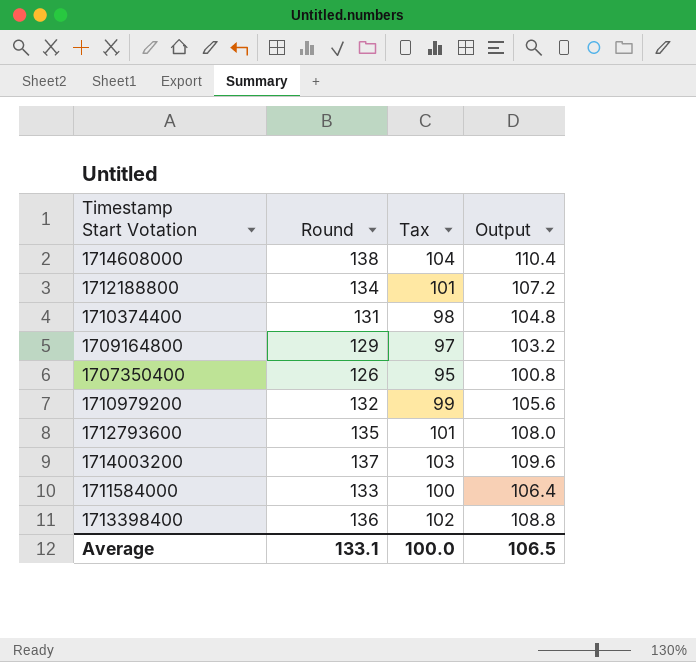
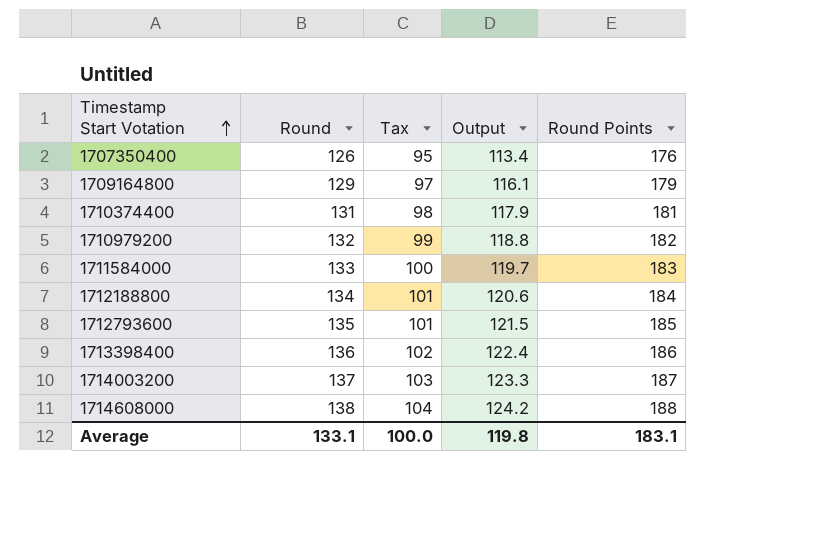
row order: none -> Timestamp Start Votation ascending
column Output | formula: [Round] * 0.8 -> [Round] * 0.9
column Round Points | formula: none -> [Round] + 50
Average | Output: 106.5 -> 119.8

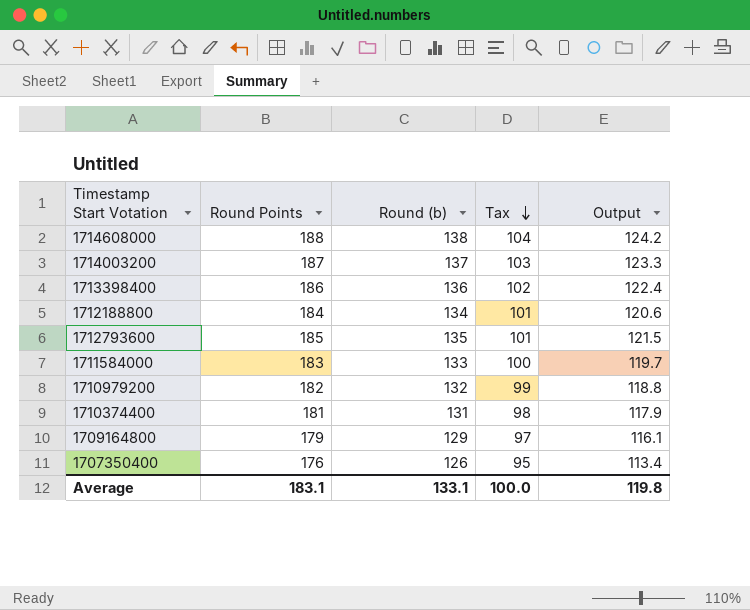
row order: Timestamp Start Votation ascending -> Tax descending
column Round Points | position: 5 -> 2
column name: Round -> Round (b)

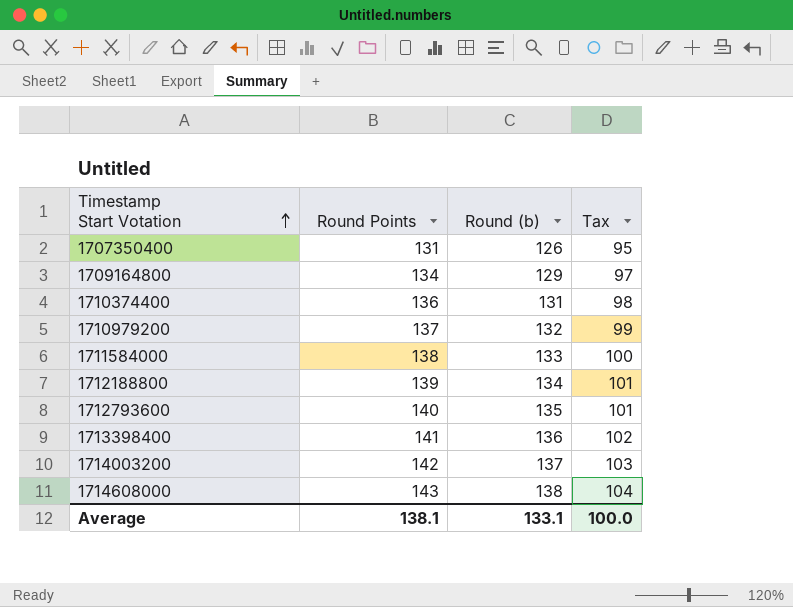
row order: Tax descending -> Timestamp Start Votation ascending
column Output | formula: [Round (b)] * 0.9 -> none
column Round Points | formula: [Round (b)] + 50 -> [Round (b)] + 5
Average | Round Points: 183.1 -> 138.1

